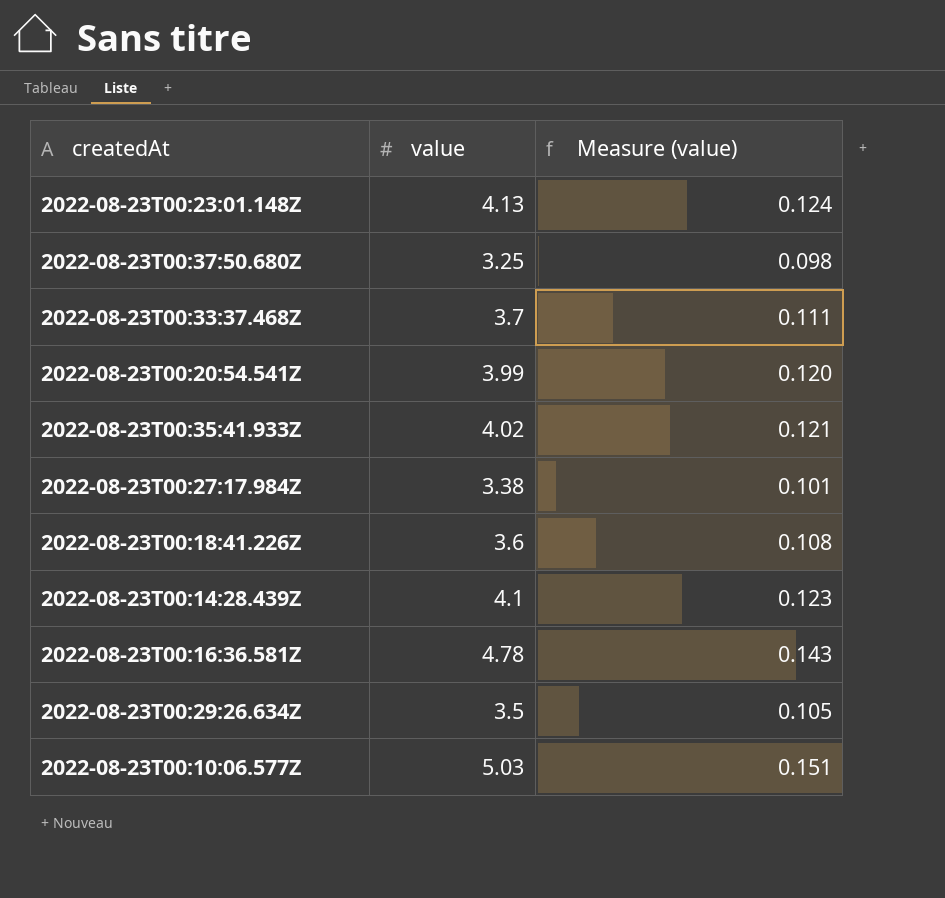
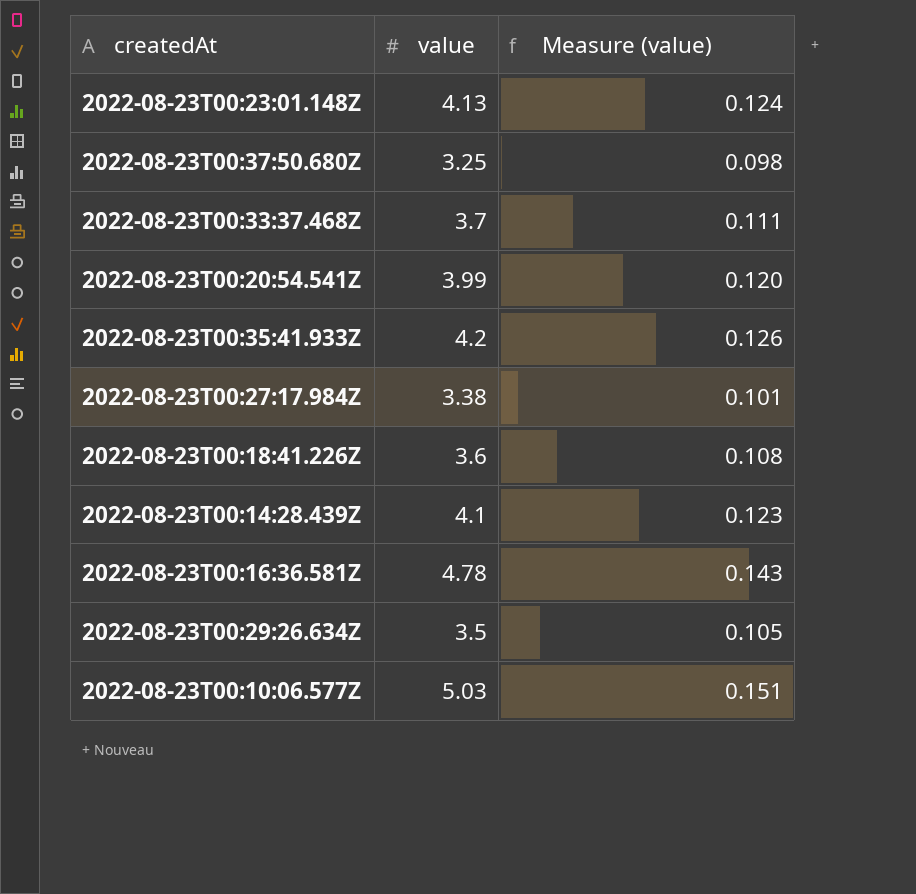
2022-08-23T00:35:41.933Z | value: 4.02 -> 4.2
2022-08-23T00:35:41.933Z | Measure (value): 0.121 -> 0.126

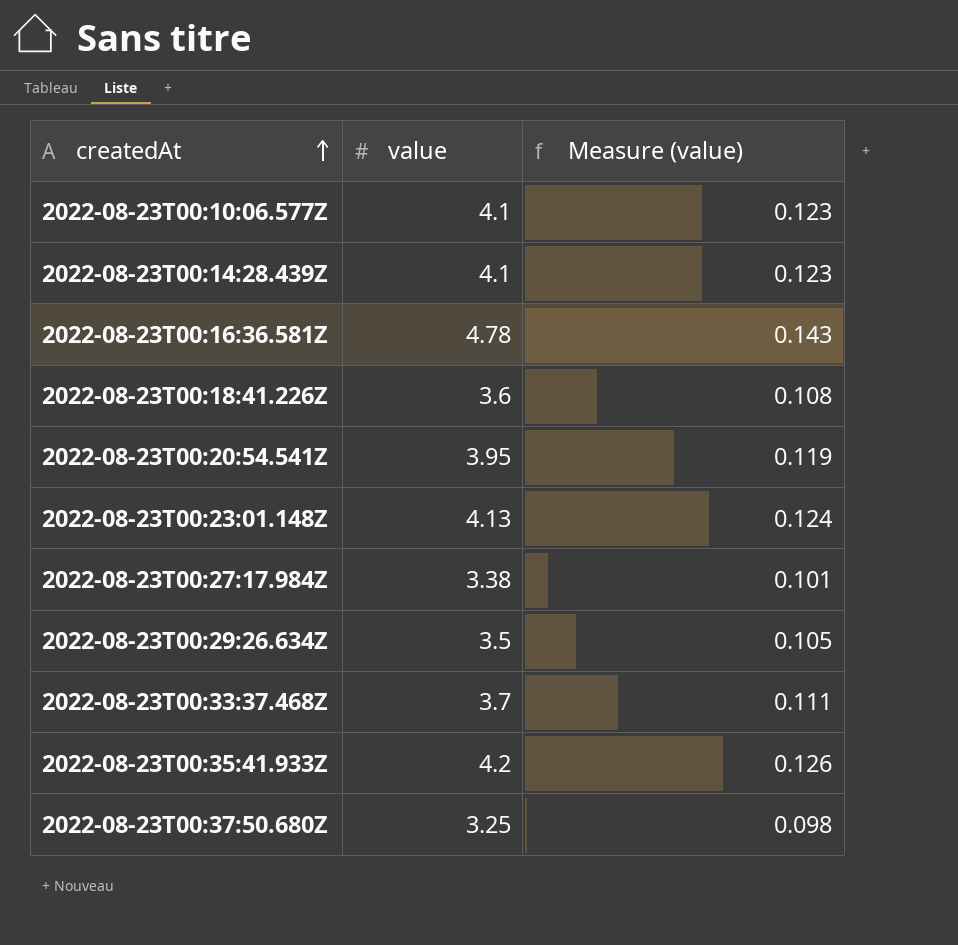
row order: none -> createdAt ascending
2022-08-23T00:10:06.577Z | value: 5.03 -> 4.1
2022-08-23T00:10:06.577Z | Measure (value): 0.151 -> 0.123
2022-08-23T00:20:54.541Z | value: 3.99 -> 3.95
2022-08-23T00:20:54.541Z | Measure (value): 0.120 -> 0.119

